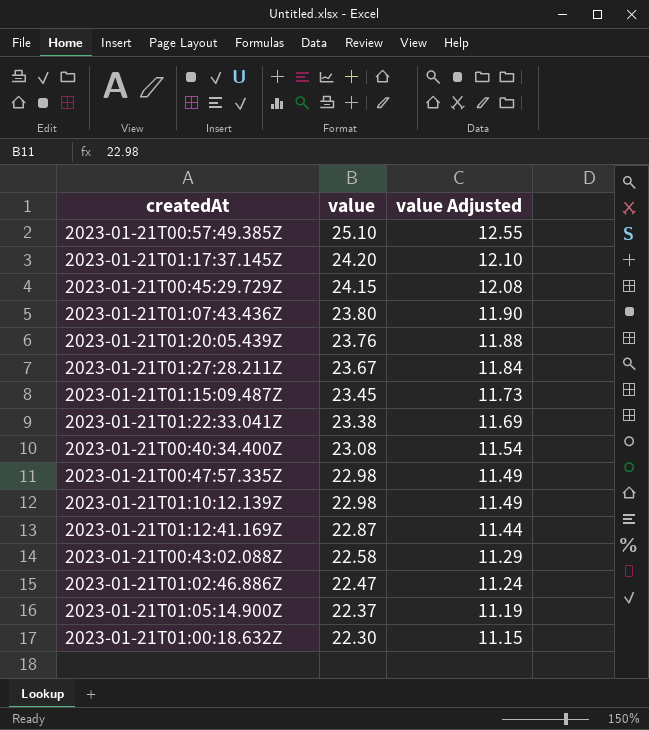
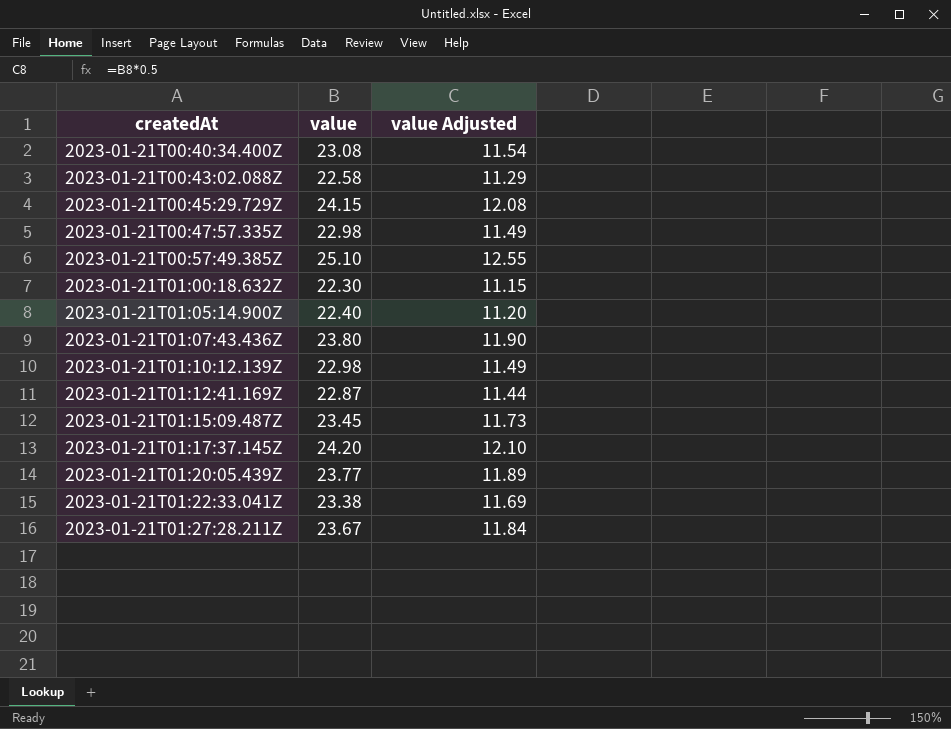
row order: value descending -> createdAt ascending
row 2023-01-21T01:02:46.886Z: 22.47 | 11.24 -> none
2023-01-21T01:05:14.900Z | value: 22.37 -> 22.40
2023-01-21T01:05:14.900Z | value Adjusted: 11.19 -> 11.20
2023-01-21T01:20:05.439Z | value: 23.76 -> 23.77
2023-01-21T01:20:05.439Z | value Adjusted: 11.88 -> 11.89

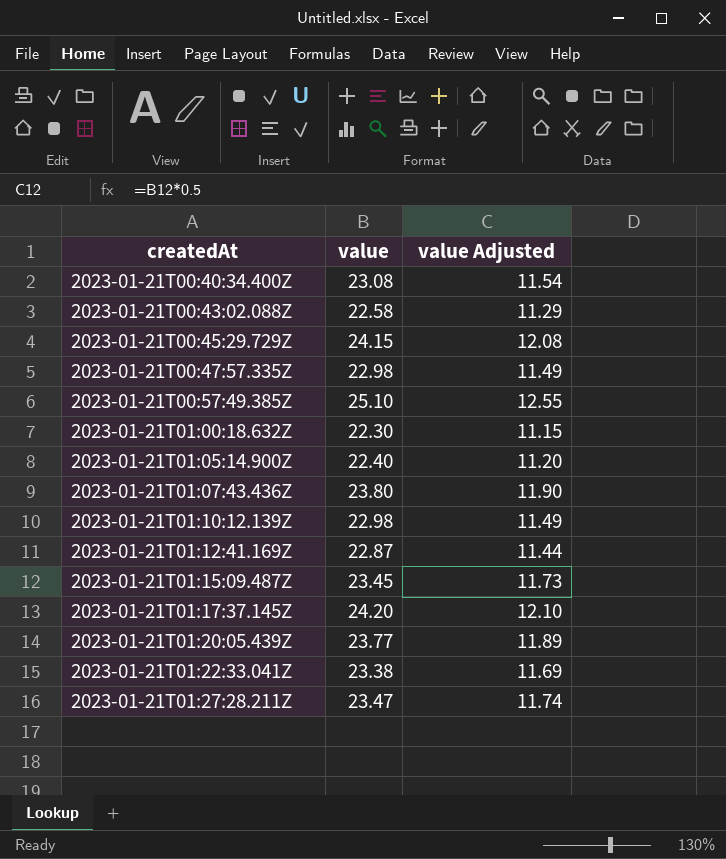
2023-01-21T01:27:28.211Z | value: 23.67 -> 23.47
2023-01-21T01:27:28.211Z | value Adjusted: 11.84 -> 11.74

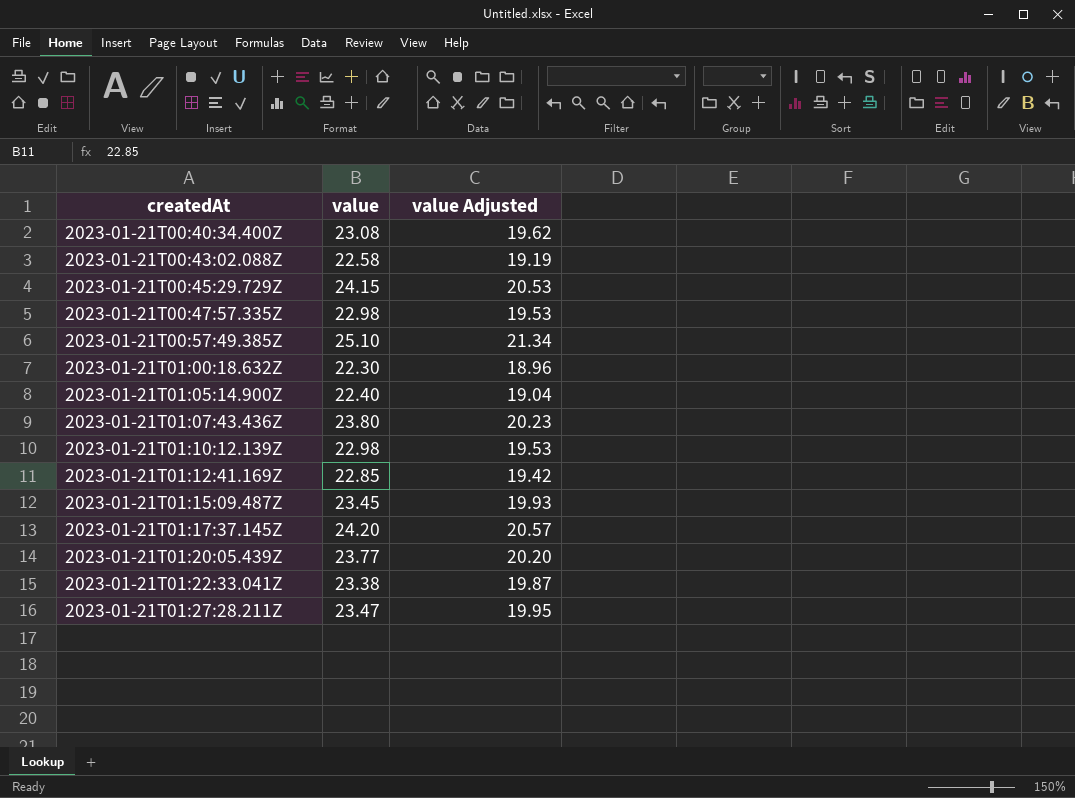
column value Adjusted | formula: [value] * 0.5 -> [value] * 0.85
2023-01-21T01:12:41.169Z | value: 22.87 -> 22.85

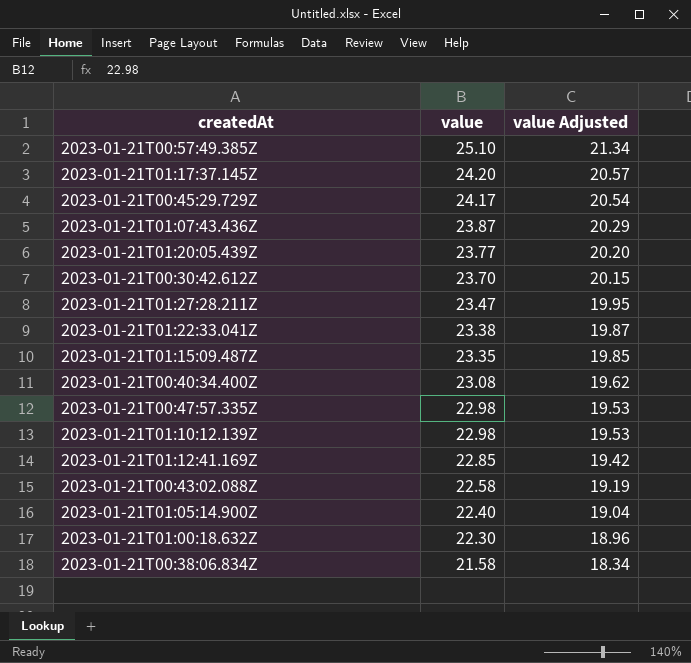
row order: createdAt ascending -> value descending
2023-01-21T00:45:29.729Z | value: 24.15 -> 24.17
2023-01-21T00:45:29.729Z | value Adjusted: 20.53 -> 20.54
2023-01-21T01:07:43.436Z | value: 23.80 -> 23.87
2023-01-21T01:07:43.436Z | value Adjusted: 20.23 -> 20.29
row 2023-01-21T00:30:42.612Z: none -> 23.70 | 20.15
2023-01-21T01:15:09.487Z | value: 23.45 -> 23.35
2023-01-21T01:15:09.487Z | value Adjusted: 19.93 -> 19.85
row 2023-01-21T00:38:06.834Z: none -> 21.58 | 18.34

